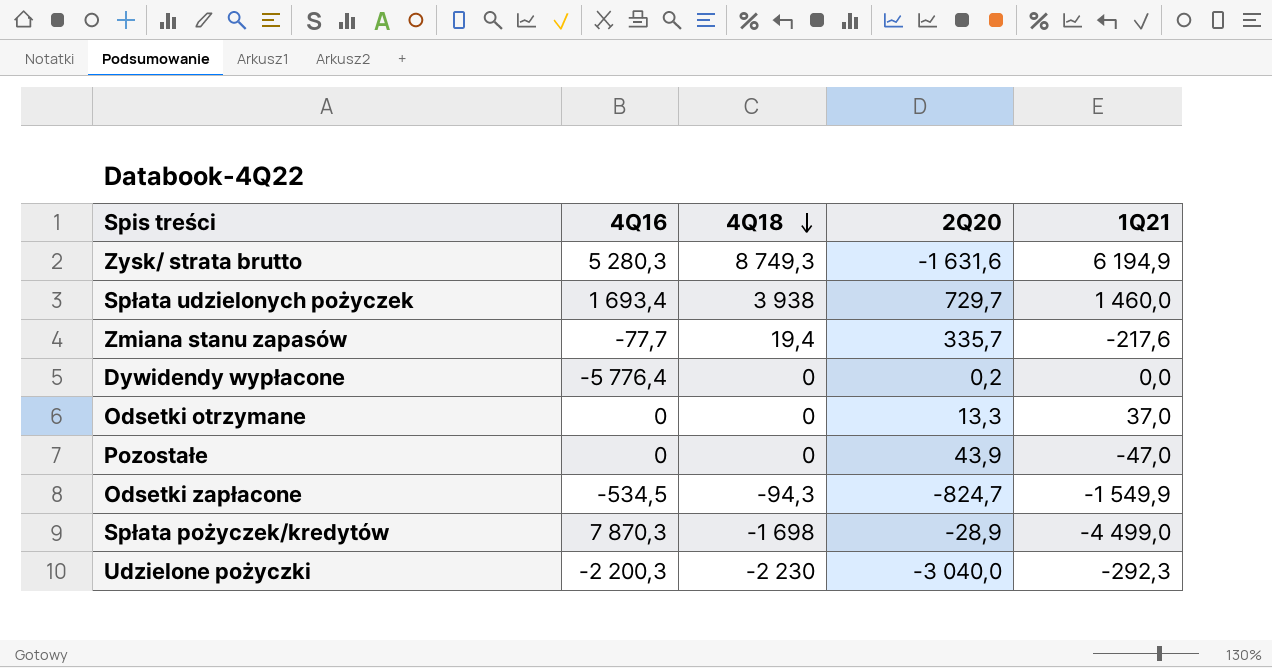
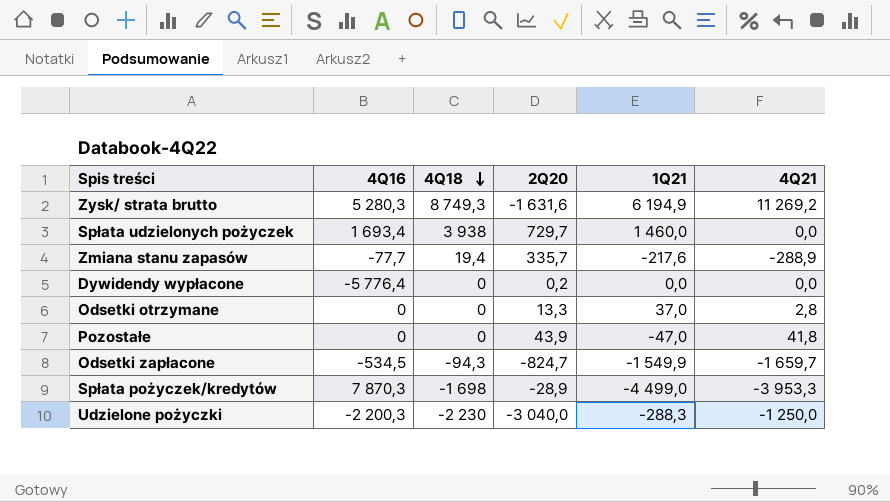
column 4Q21 | position: none -> 6
Udzielone pożyczki | 1Q21: -292,3 -> -288,3

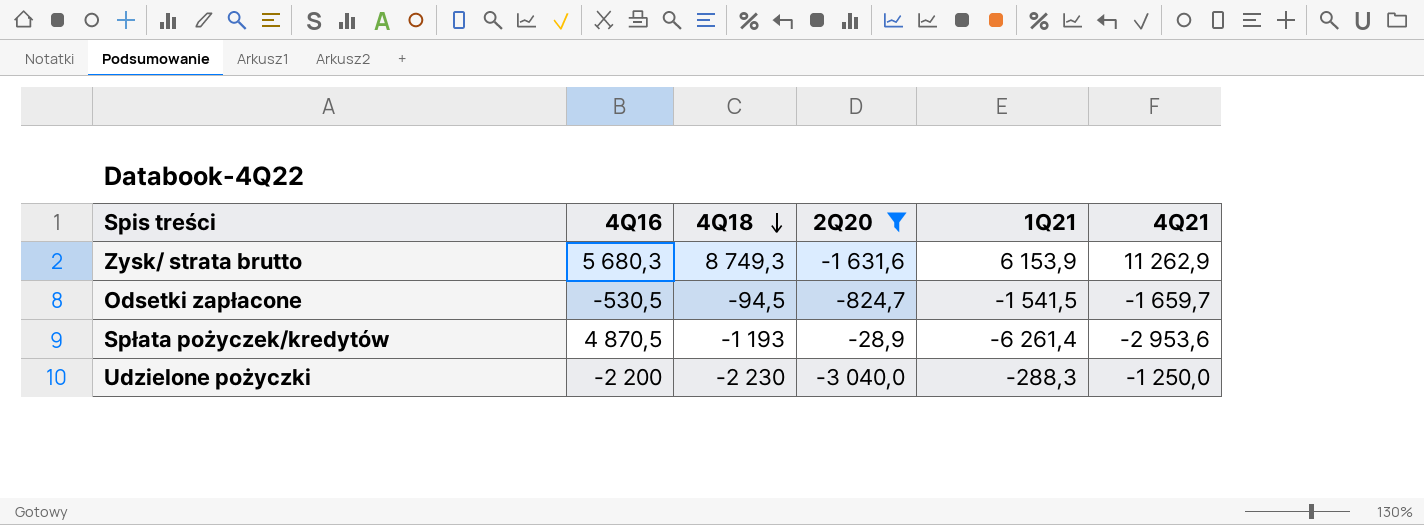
filter: none -> 2Q20 <= -28,9
Zysk/ strata brutto | 4Q16: 5 280,3 -> 5 680,3
Zysk/ strata brutto | 1Q21: 6 194,9 -> 6 153,9
Zysk/ strata brutto | 4Q21: 11 269,2 -> 11 262,9
Odsetki zapłacone | 4Q16: -534,5 -> -530,5
Odsetki zapłacone | 4Q18: -94,3 -> -94,5
Odsetki zapłacone | 1Q21: -1 549,9 -> -1 541,5
Spłata pożyczek/kredytów | 4Q16: 7 870,3 -> 4 870,5
Spłata pożyczek/kredytów | 4Q18: -1 698 -> -1 193
Spłata pożyczek/kredytów | 1Q21: -4 499,0 -> -6 261,4
Spłata pożyczek/kredytów | 4Q21: -3 953,3 -> -2 953,6
Udzielone pożyczki | 4Q16: -2 200,3 -> -2 200

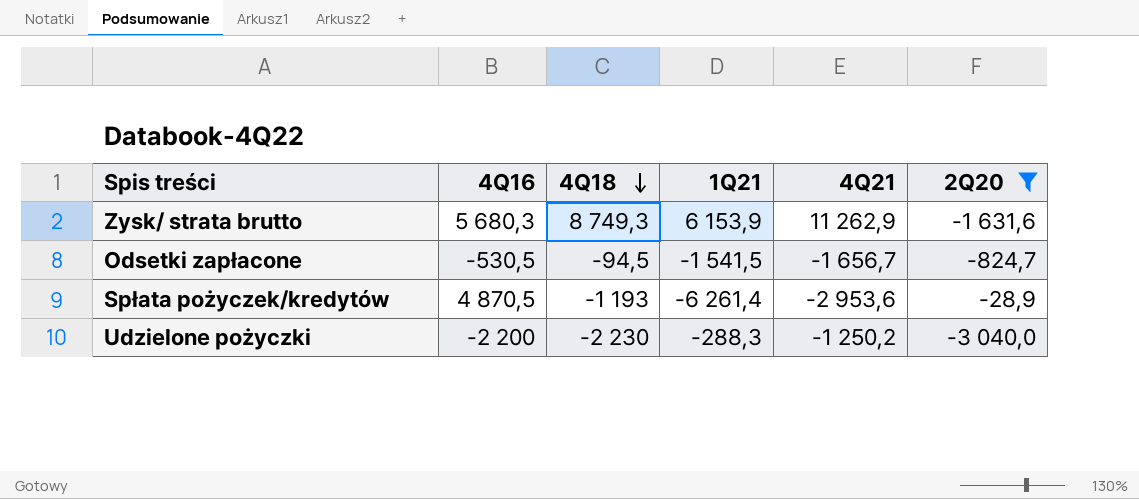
column 2Q20 | position: 4 -> 6
Odsetki zapłacone | 4Q21: -1 659,7 -> -1 656,7
Udzielone pożyczki | 4Q21: -1 250,0 -> -1 250,2

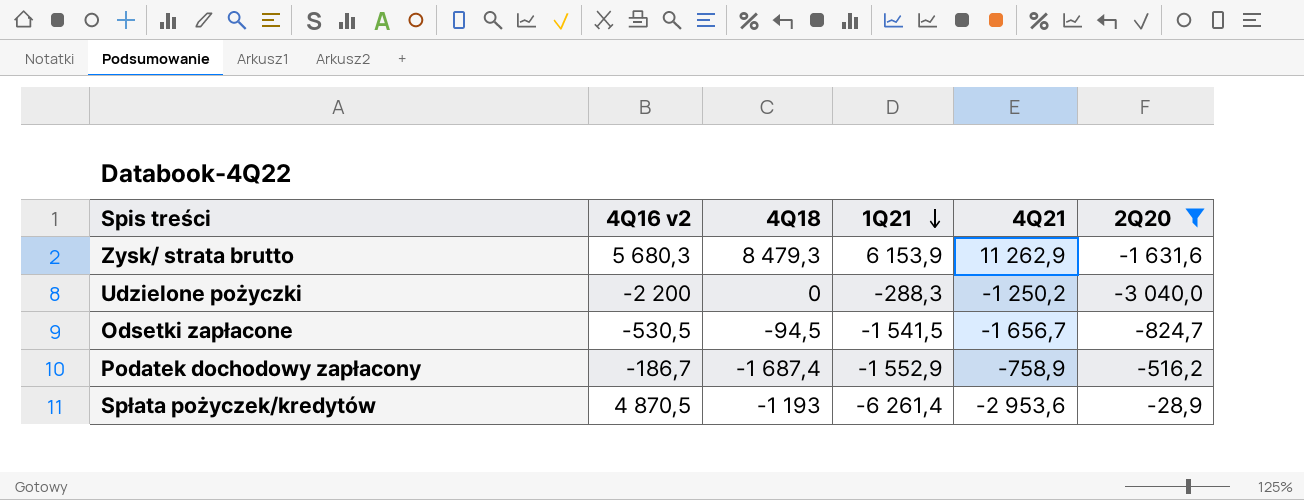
row order: 4Q18 descending -> 1Q21 descending
column name: 4Q16 -> 4Q16 v2
Zysk/ strata brutto | 4Q18: 8 749,3 -> 8 479,3
Udzielone pożyczki | 4Q18: -2 230 -> 0
row Podatek dochodowy zapłacony: none -> -186,7 | -1 687,4 | -1 552,9 | -758,9 | -516,2

